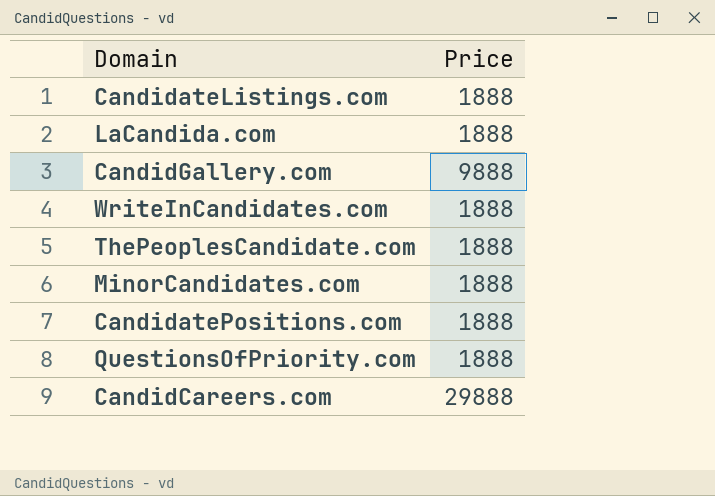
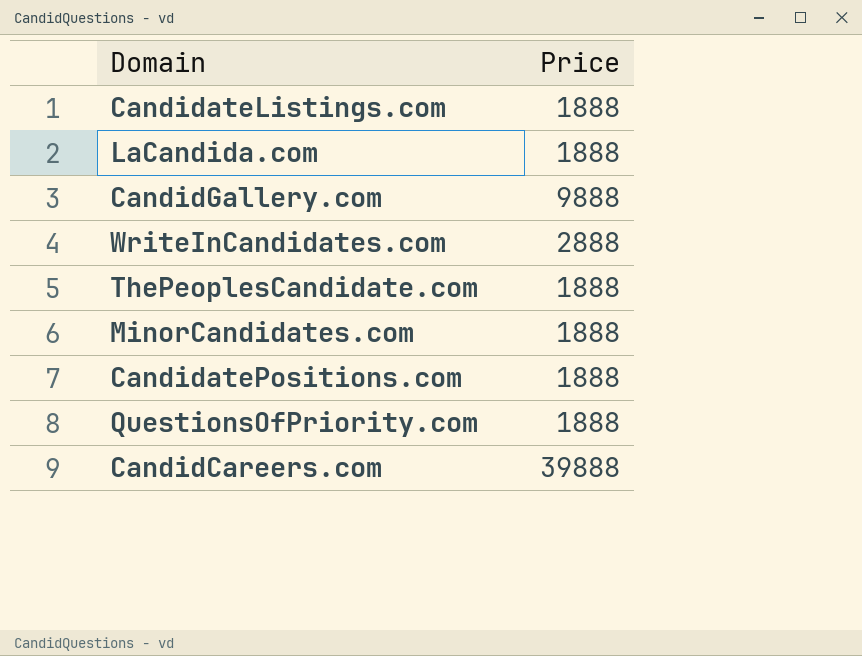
WriteInCandidates.com | Price: 1888 -> 2888
CandidCareers.com | Price: 29888 -> 39888

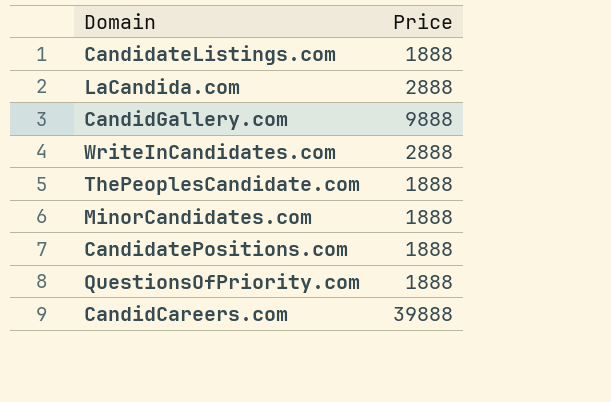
LaCandida.com | Price: 1888 -> 2888

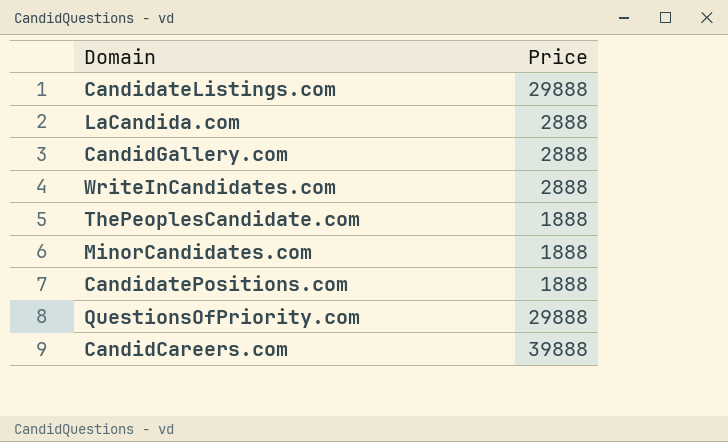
CandidateListings.com | Price: 1888 -> 29888
CandidGallery.com | Price: 9888 -> 2888
QuestionsOfPriority.com | Price: 1888 -> 29888

